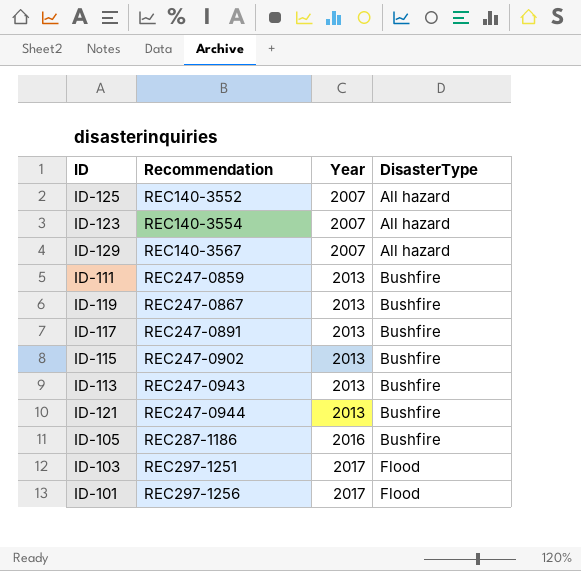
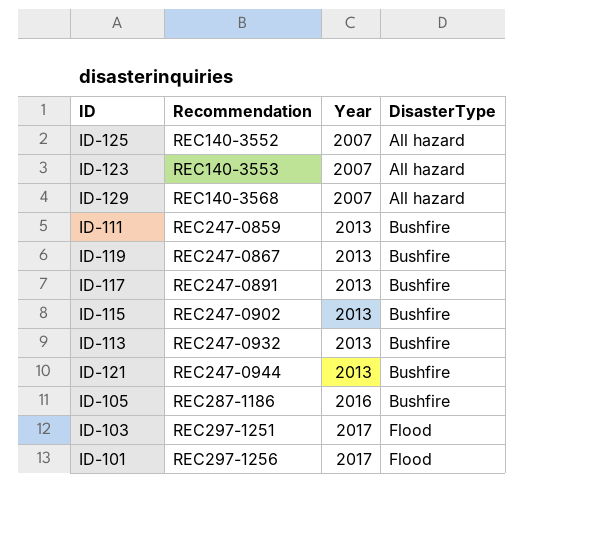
ID-123 | Recommendation: REC140-3554 -> REC140-3553
ID-129 | Recommendation: REC140-3567 -> REC140-3568
ID-113 | Recommendation: REC247-0943 -> REC247-0932

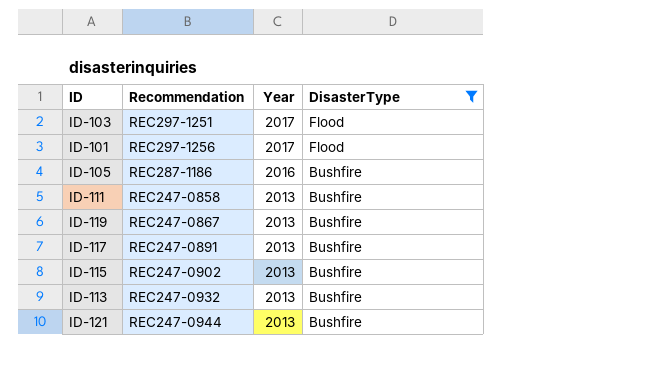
filter: none -> DisasterType != All hazard
row order: Recommendation ascending -> Year descending
ID-111 | Recommendation: REC247-0859 -> REC247-0858

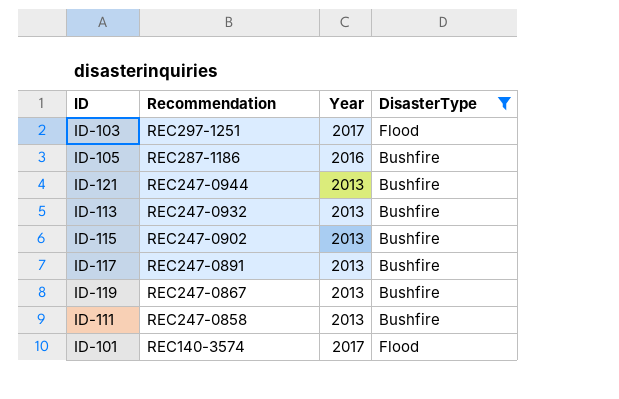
row order: Year descending -> Recommendation descending
ID-101 | Recommendation: REC297-1256 -> REC140-3574

